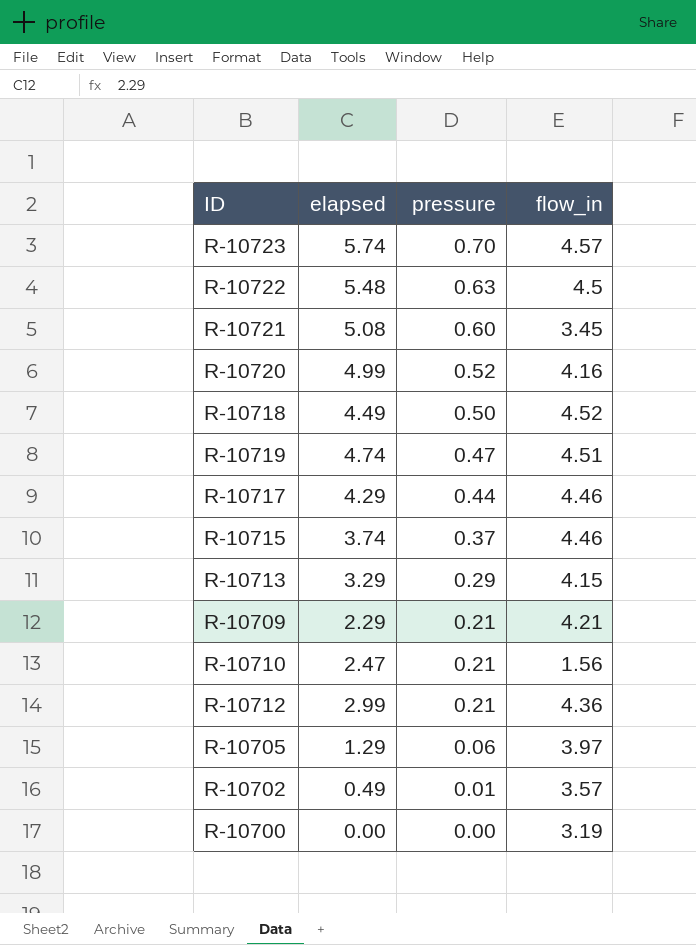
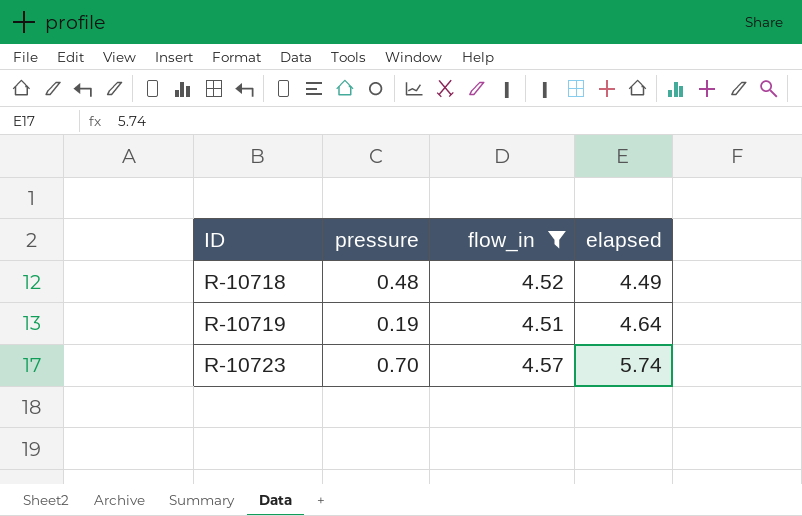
filter: none -> flow_in >= 4.51
row order: pressure descending -> ID ascending
column elapsed | position: 2 -> 4
R-10718 | pressure: 0.50 -> 0.48
R-10719 | pressure: 0.47 -> 0.19
R-10719 | elapsed: 4.74 -> 4.64

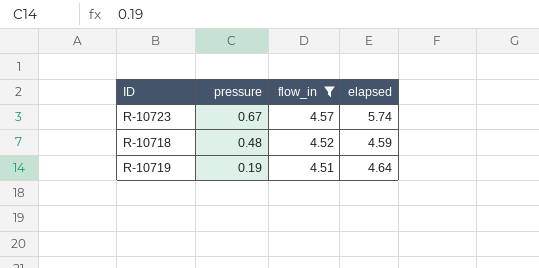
row order: ID ascending -> pressure descending
R-10723 | pressure: 0.70 -> 0.67
R-10718 | elapsed: 4.49 -> 4.59

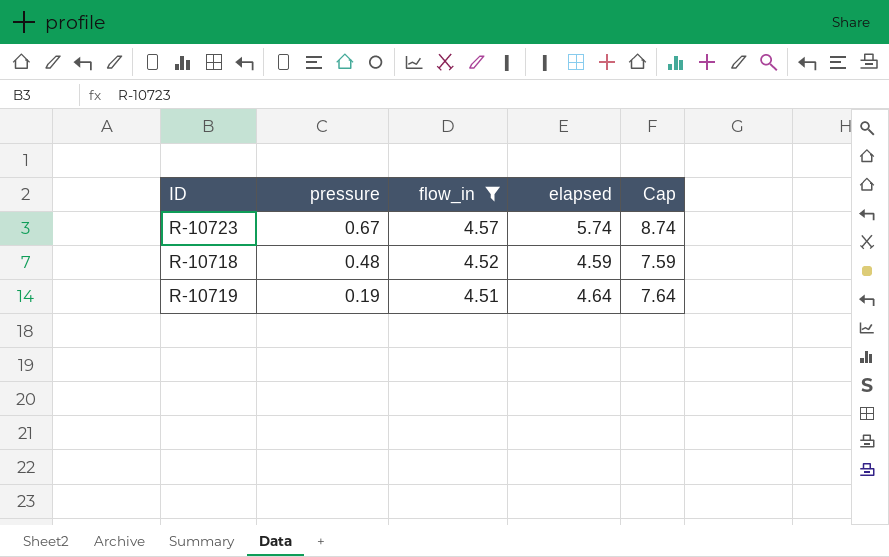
column Cap | formula: none -> [elapsed] + 3

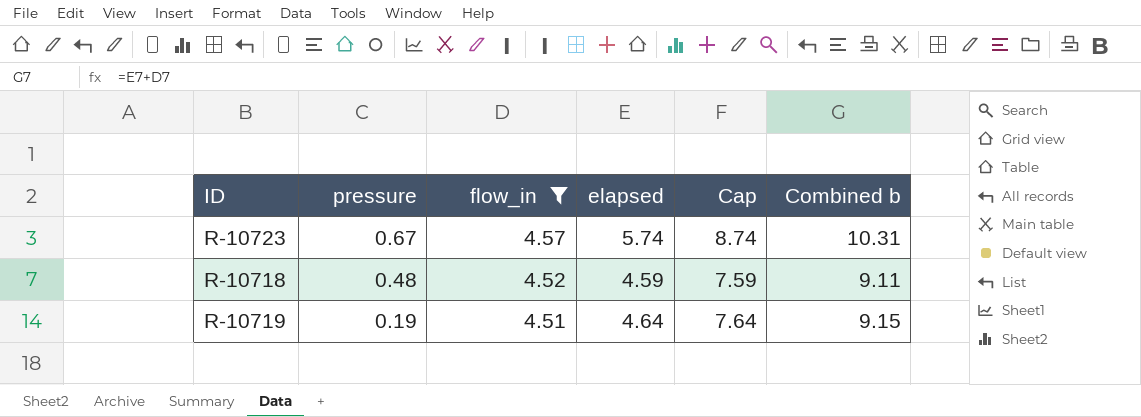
column Combined b | formula: none -> [flow_in] + [elapsed]

